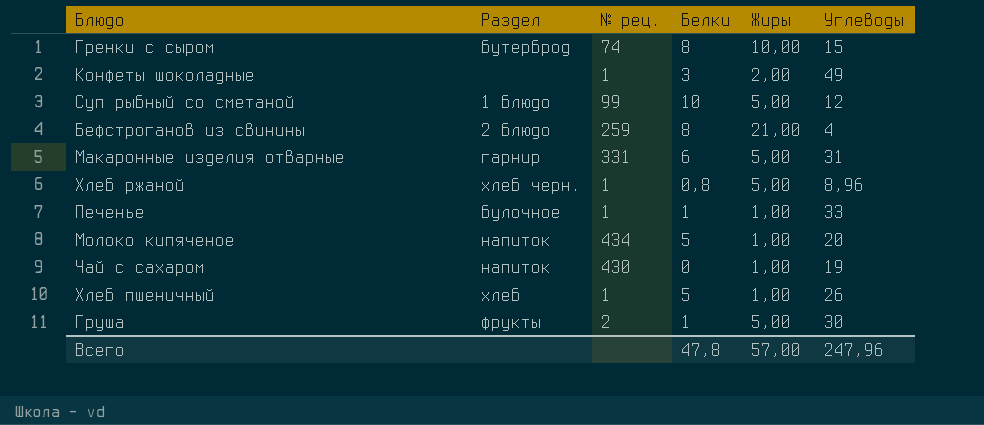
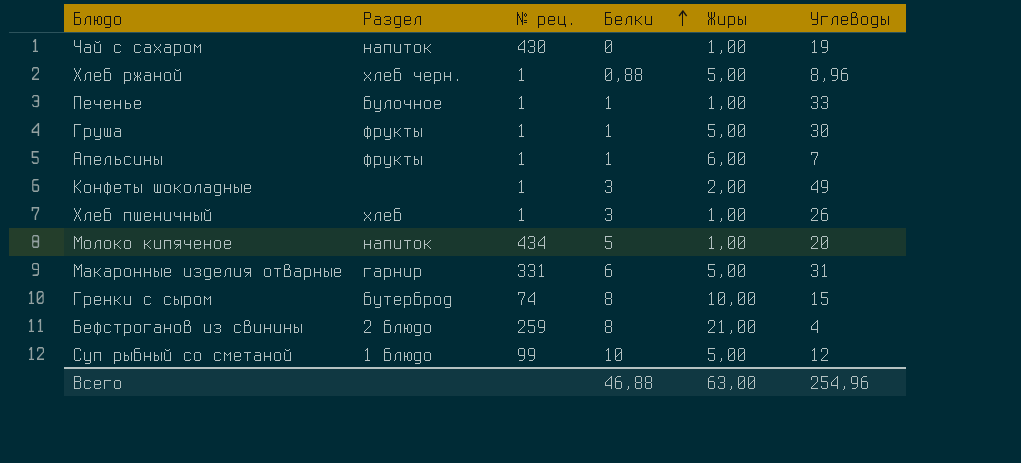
row order: none -> Белки ascending
Хлеб ржаной | Белки: 0,8 -> 0,88
Груша | № рец.: 2 -> 1
row Апельсины: none -> фрукты | 1 | 1 | 6,00 | 7
Хлеб пшеничный | Белки: 5 -> 3
Всего | Белки: 47,8 -> 46,88
Всего | Жиры: 57,00 -> 63,00
Всего | Углеводы: 247,96 -> 254,96

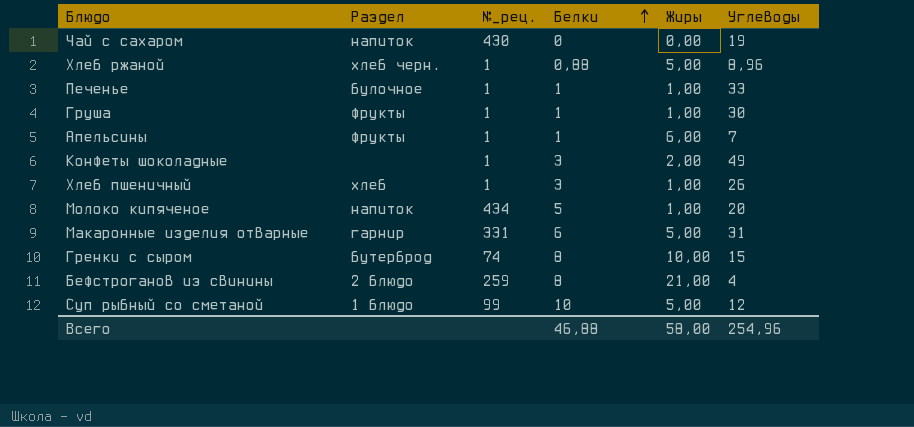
column name: № рец. -> №_рец.
Чай с сахаром | Жиры: 1,00 -> 0,00
Груша | Жиры: 5,00 -> 1,00
Всего | Жиры: 63,00 -> 58,00

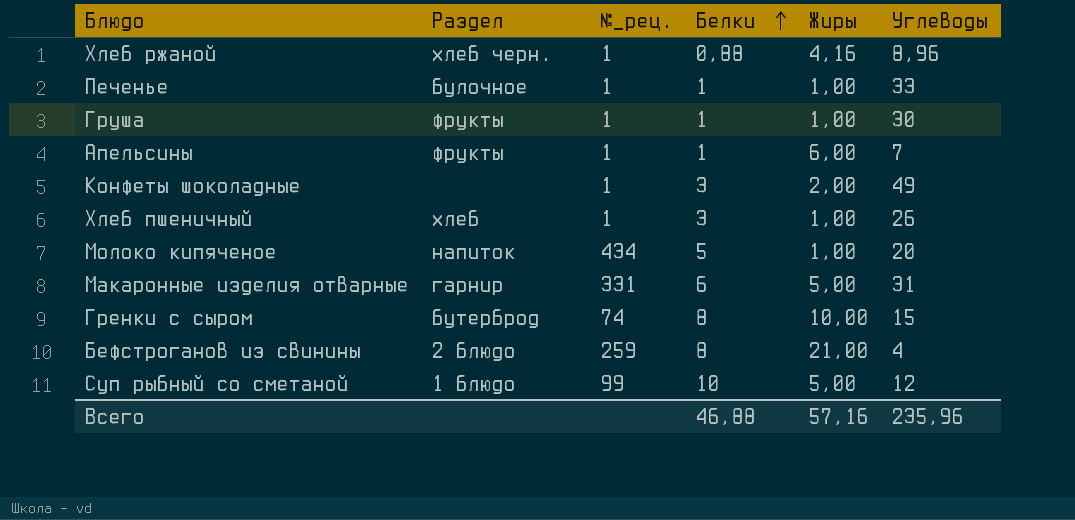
row Чай с сахаром: напиток | 430 | 0 | 0,00 | 19 -> none
Хлеб ржаной | Жиры: 5,00 -> 4,16
Всего | Жиры: 58,00 -> 57,16
Всего | Углеводы: 254,96 -> 235,96

